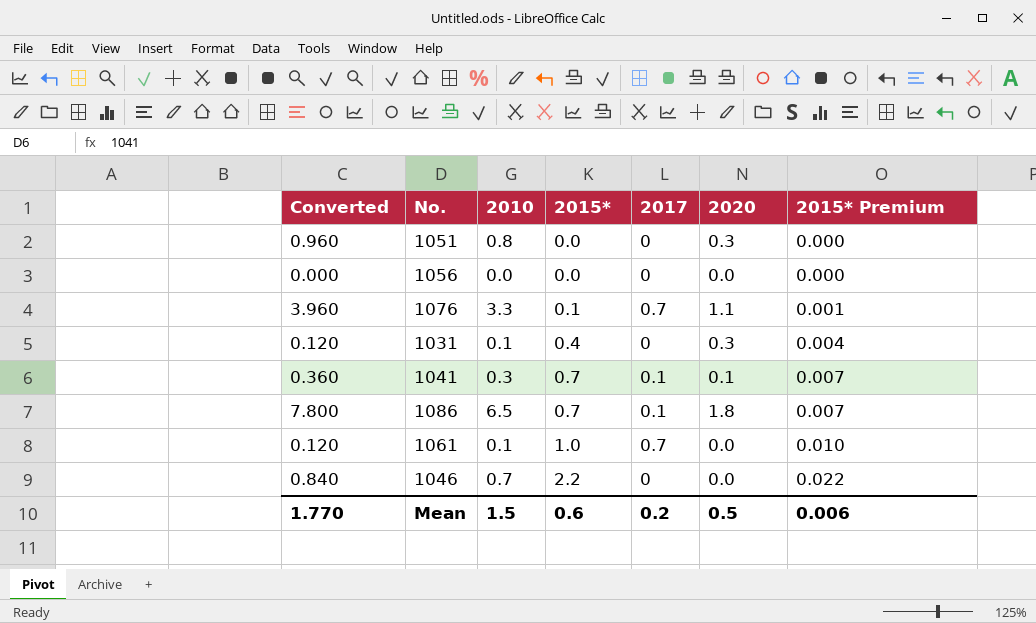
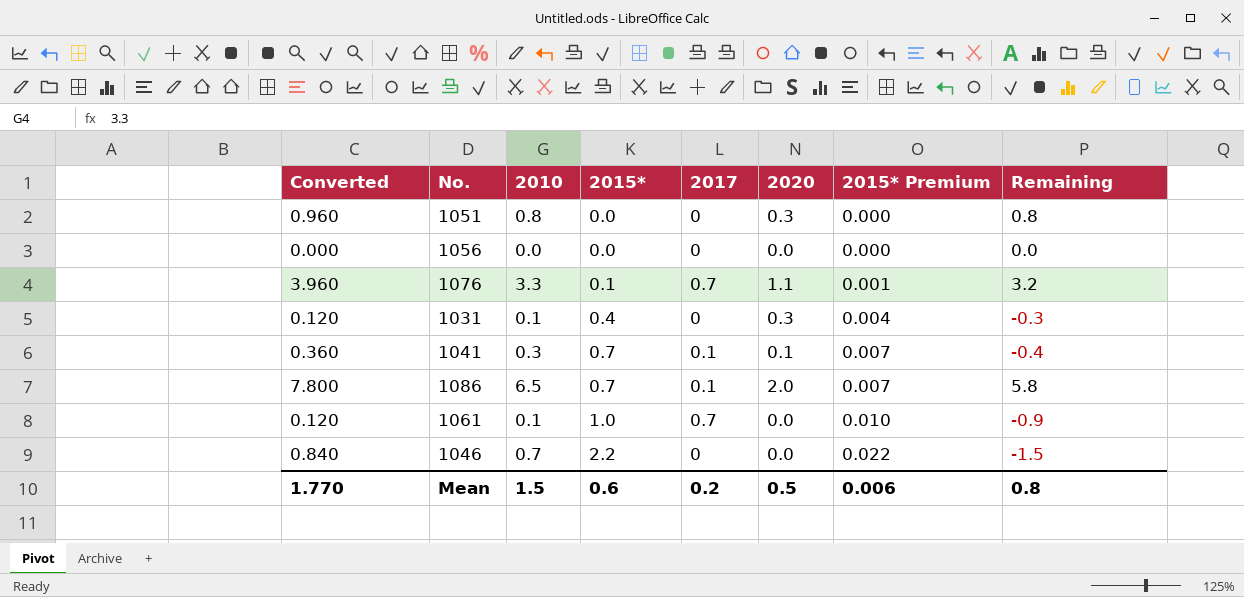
column Remaining | formula: none -> [2010] - [2015*]
1086 | 2020: 1.8 -> 2.0

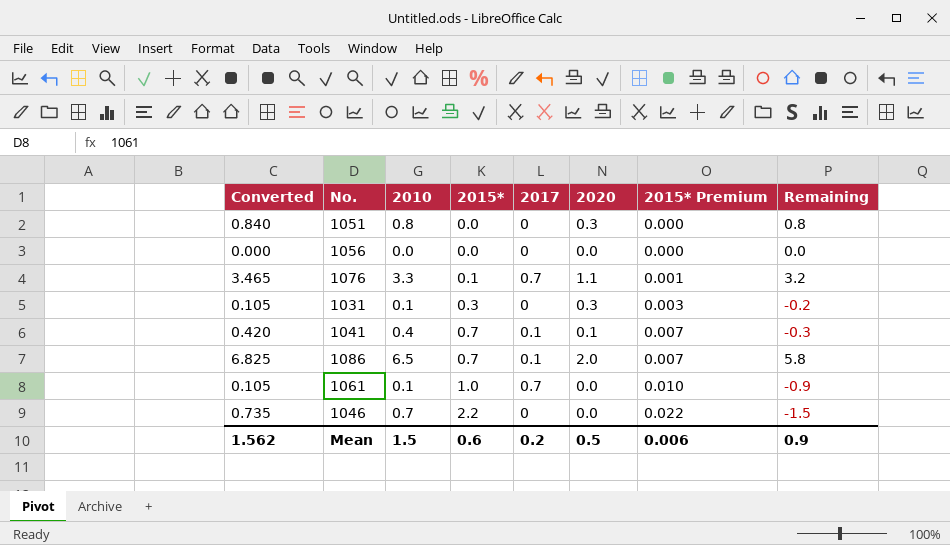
column Converted | formula: [2010] * 1.2 -> [2010] * 1.05
1031 | 2015*: 0.4 -> 0.3
1031 | 2015* Premium: 0.004 -> 0.003
1031 | Remaining: -0.3 -> -0.2
1041 | 2010: 0.3 -> 0.4
1041 | Remaining: -0.4 -> -0.3
Mean | Converted: 1.770 -> 1.562
Mean | Remaining: 0.8 -> 0.9

